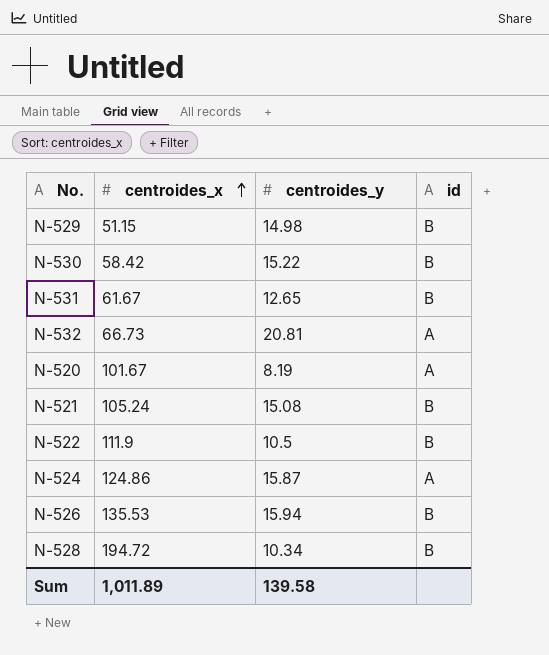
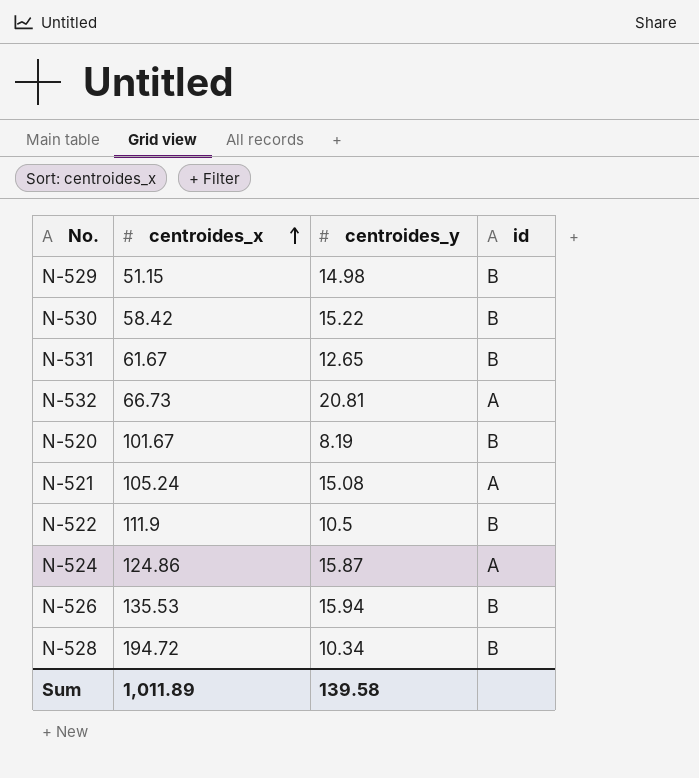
N-520 | id: A -> B
N-521 | id: B -> A

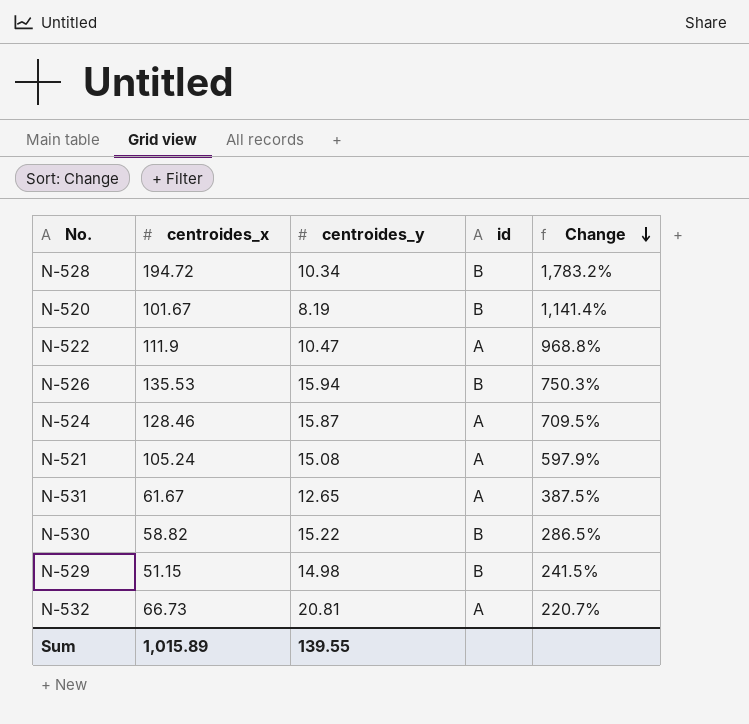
row order: centroides_x ascending -> Change descending
column Change | formula: none -> ([centroides_x] - [centroides_y]) / [centroides_y]
N-522 | centroides_y: 10.5 -> 10.47
N-522 | id: B -> A
N-524 | centroides_x: 124.86 -> 128.46
N-531 | id: B -> A
N-530 | centroides_x: 58.42 -> 58.82
Sum | centroides_x: 1,011.89 -> 1,015.89
Sum | centroides_y: 139.58 -> 139.55

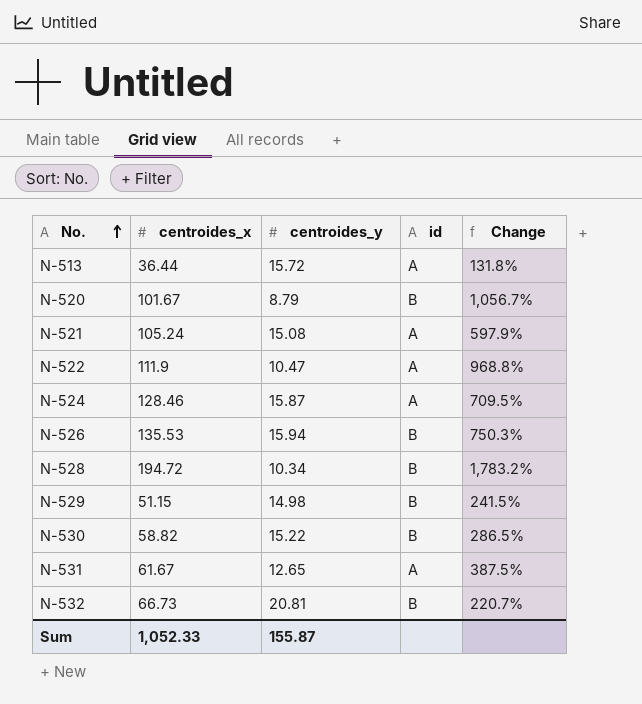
row order: Change descending -> No. ascending
row N-513: none -> 36.44 | 15.72 | A | 131.8%
N-520 | centroides_y: 8.19 -> 8.79
N-520 | Change: 1,141.4% -> 1,056.7%
N-532 | id: A -> B
Sum | centroides_x: 1,015.89 -> 1,052.33
Sum | centroides_y: 139.55 -> 155.87

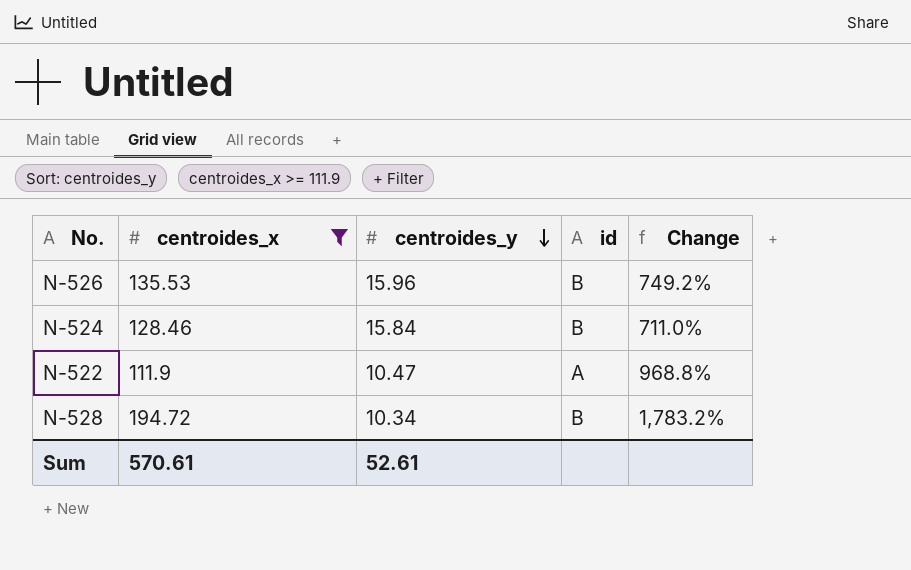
filter: none -> centroides_x >= 111.9
row order: No. ascending -> centroides_y descending
N-526 | centroides_y: 15.94 -> 15.96
N-526 | Change: 750.3% -> 749.2%
N-524 | centroides_y: 15.87 -> 15.84
N-524 | id: A -> B
N-524 | Change: 709.5% -> 711.0%
Sum | centroides_x: 1,052.33 -> 570.61
Sum | centroides_y: 155.87 -> 52.61

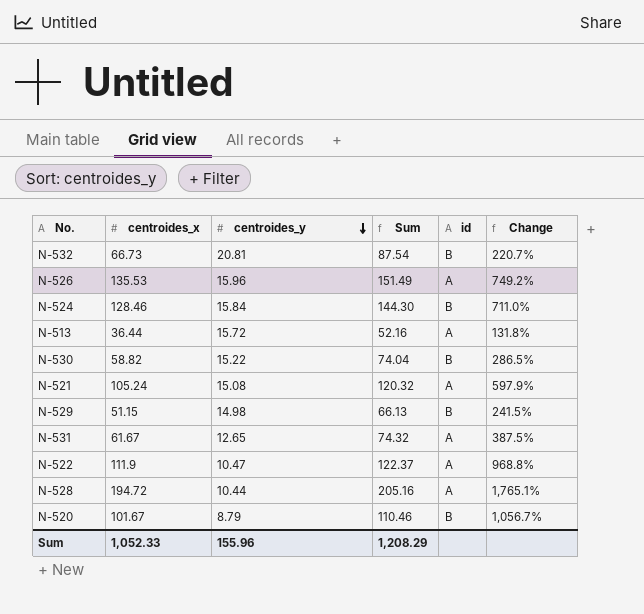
filter: centroides_x >= 111.9 -> none
column Sum | formula: none -> [centroides_x] + [centroides_y]
N-526 | id: B -> A
N-528 | centroides_y: 10.34 -> 10.44
N-528 | id: B -> A
N-528 | Change: 1,783.2% -> 1,765.1%
Sum | centroides_x: 570.61 -> 1,052.33
Sum | centroides_y: 52.61 -> 155.96

